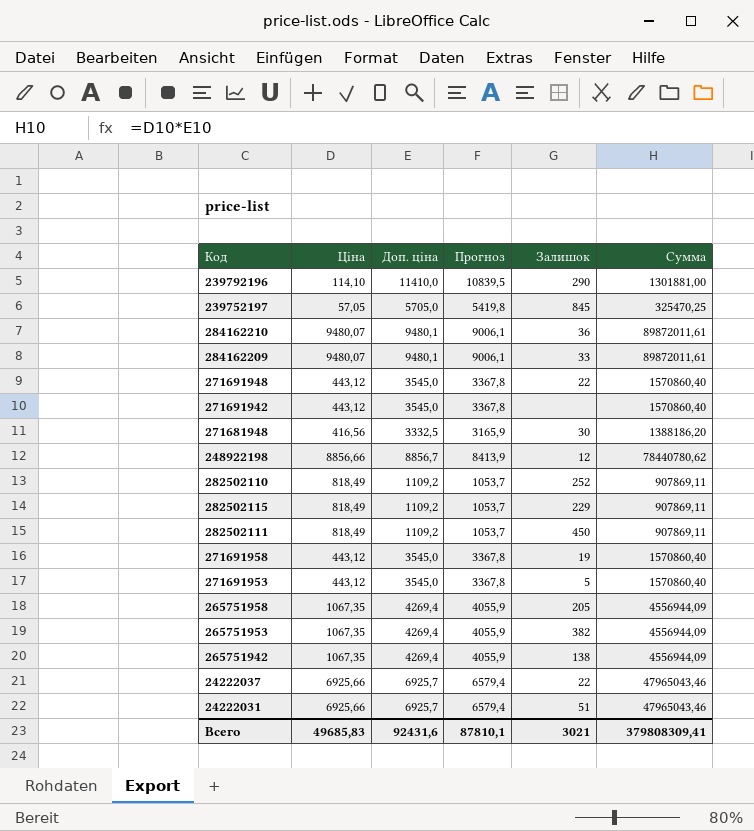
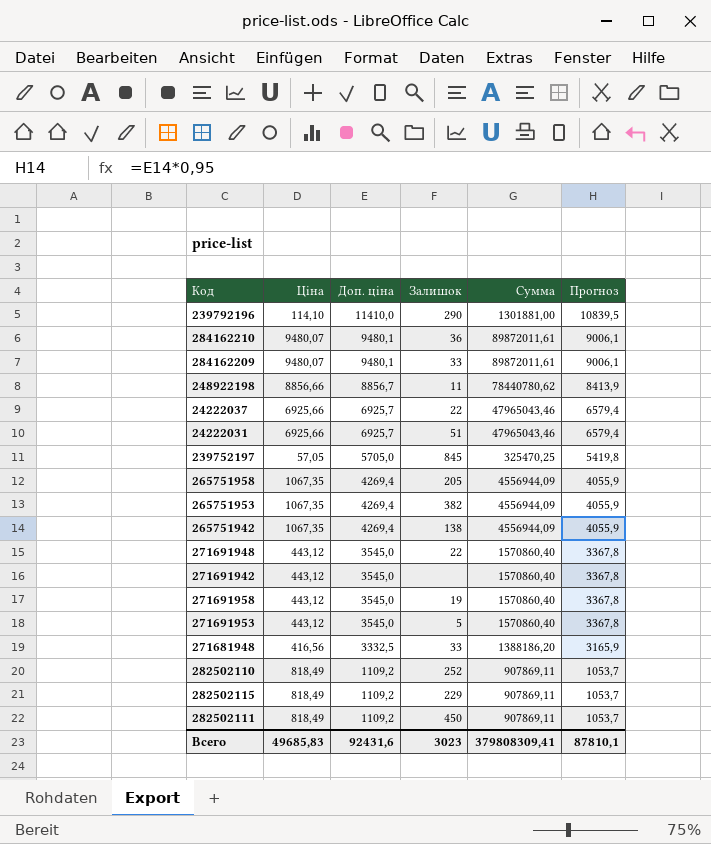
row order: none -> Доп. ціна descending
column Прогноз | position: 4 -> 6
248922198 | Залишок: 12 -> 11
271681948 | Залишок: 30 -> 33
Всего | Залишок: 3021 -> 3023

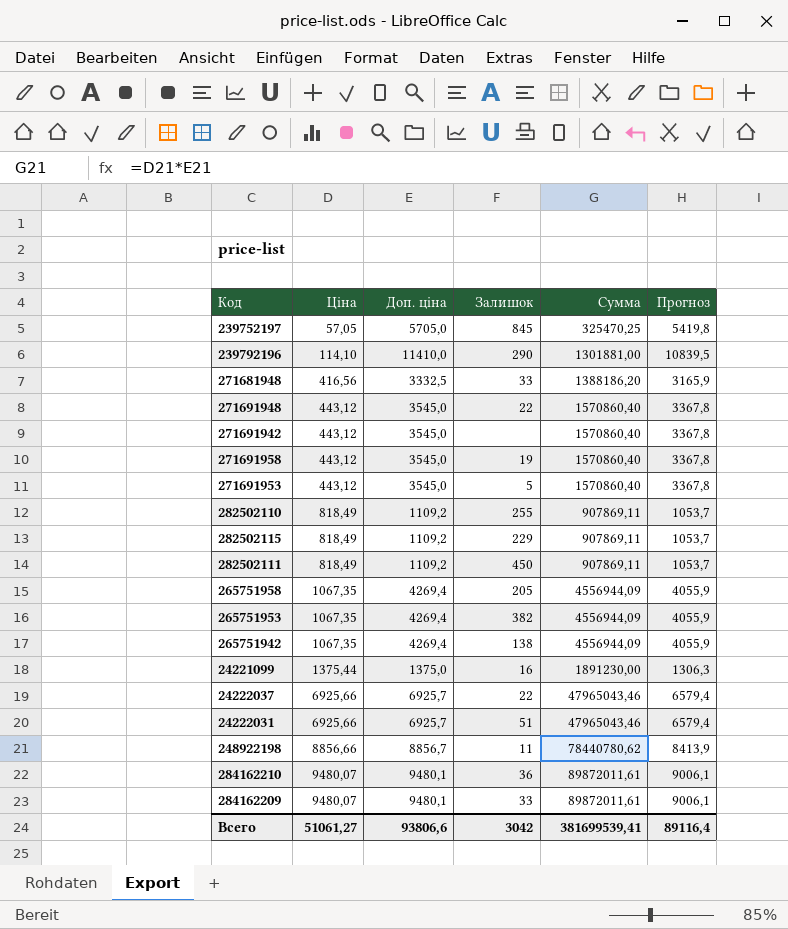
row order: Доп. ціна descending -> Ціна ascending
282502110 | Залишок: 252 -> 255
row 24221099: none -> 1375,44 | 1375,0 | 16 | 1891230,00 | 1306,3
Всего | Ціна: 49685,83 -> 51061,27
Всего | Доп. ціна: 92431,6 -> 93806,6
Всего | Залишок: 3023 -> 3042
Всего | Сумма: 379808309,41 -> 381699539,41
Всего | Прогноз: 87810,1 -> 89116,4

